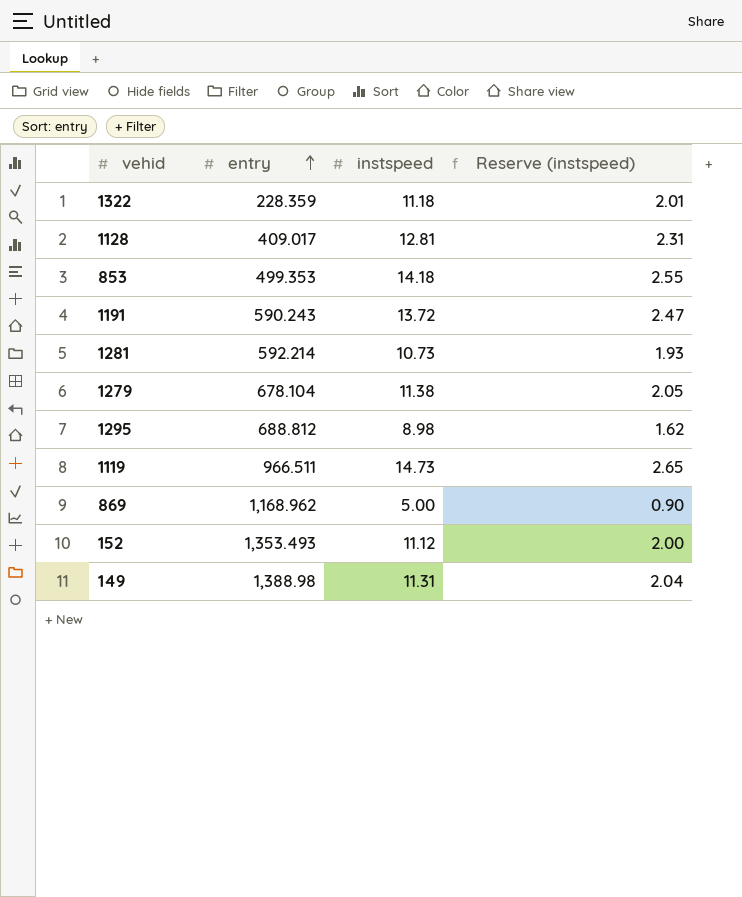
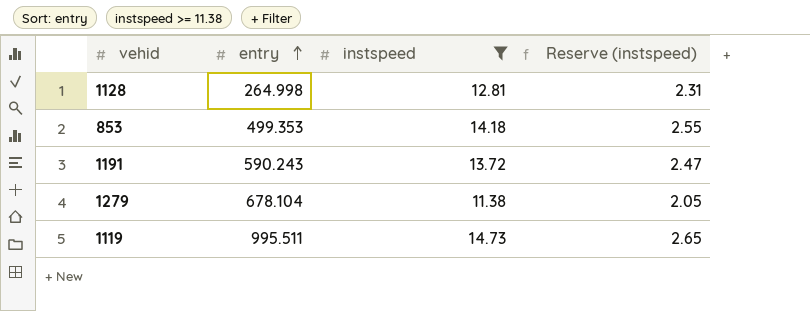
filter: none -> instspeed >= 11.38
1128 | entry: 409.017 -> 264.998
1119 | entry: 966.511 -> 995.511

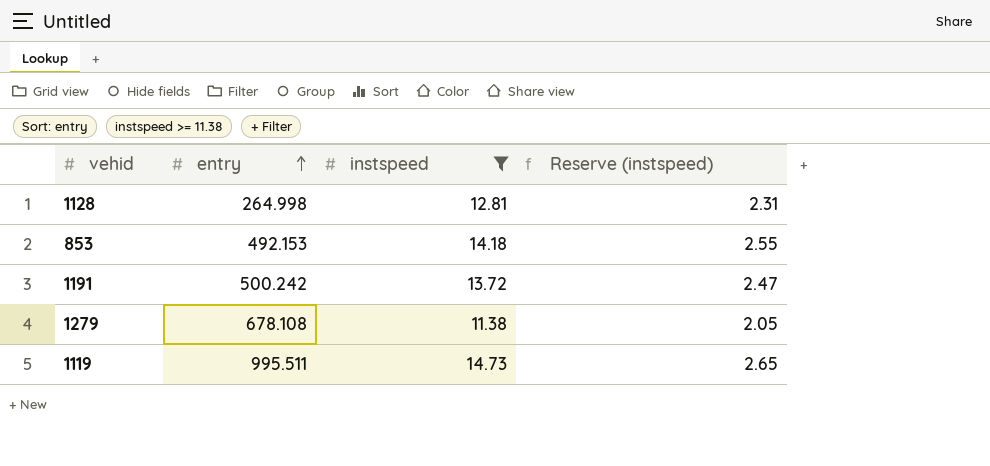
853 | entry: 499.353 -> 492.153
1191 | entry: 590.243 -> 500.242
1279 | entry: 678.104 -> 678.108

